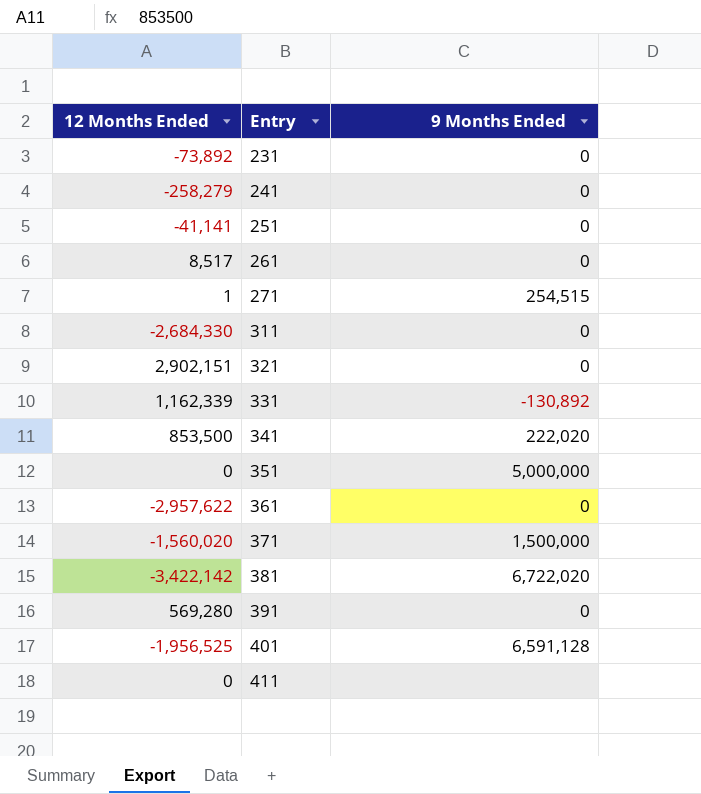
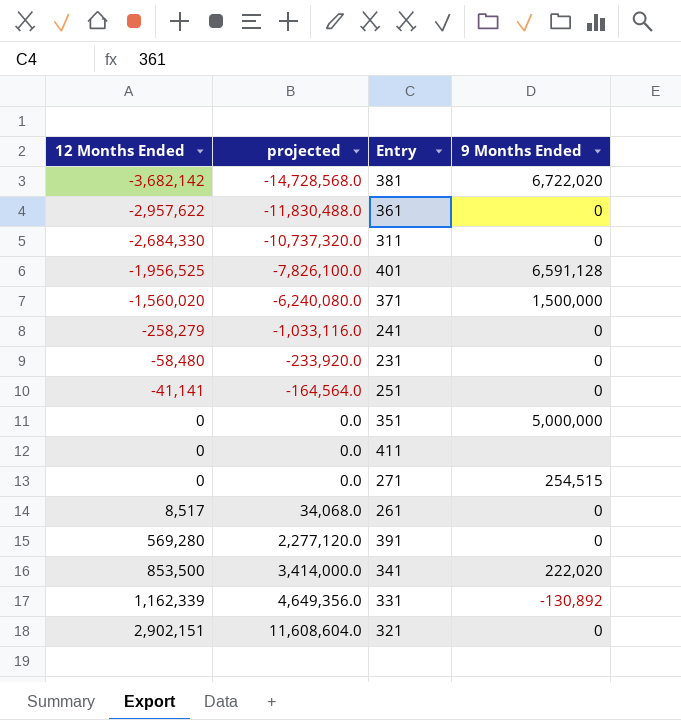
row order: Entry ascending -> 12 Months Ended ascending
column projected | formula: none -> [12 Months Ended] * 4
381 | 12 Months Ended: -3,422,142 -> -3,682,142
231 | 12 Months Ended: -73,892 -> -58,480
271 | 12 Months Ended: 1 -> 0

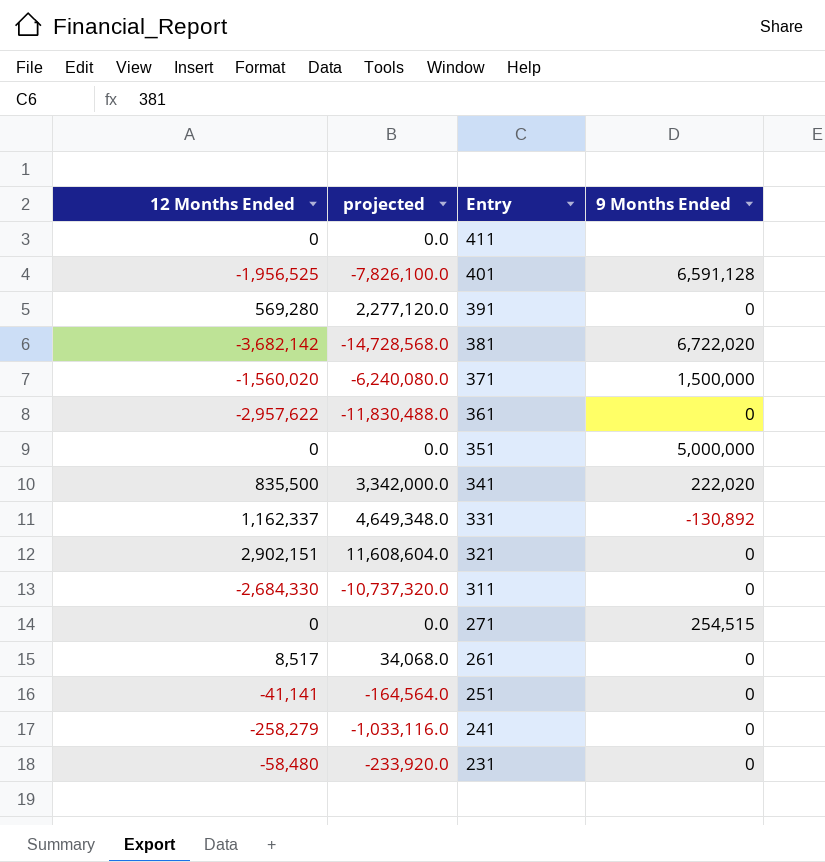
row order: 12 Months Ended ascending -> Entry descending
341 | 12 Months Ended: 853,500 -> 835,500
341 | projected: 3,414,000.0 -> 3,342,000.0
331 | 12 Months Ended: 1,162,339 -> 1,162,337
331 | projected: 4,649,356.0 -> 4,649,348.0

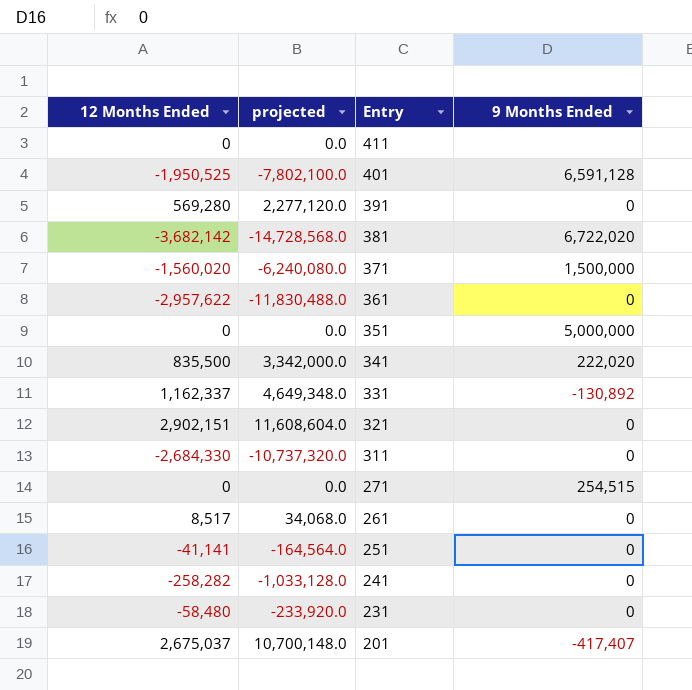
401 | 12 Months Ended: -1,956,525 -> -1,950,525
401 | projected: -7,826,100.0 -> -7,802,100.0
241 | 12 Months Ended: -258,279 -> -258,282
241 | projected: -1,033,116.0 -> -1,033,128.0
row 201: none -> 2,675,037 | 10,700,148.0 | -417,407

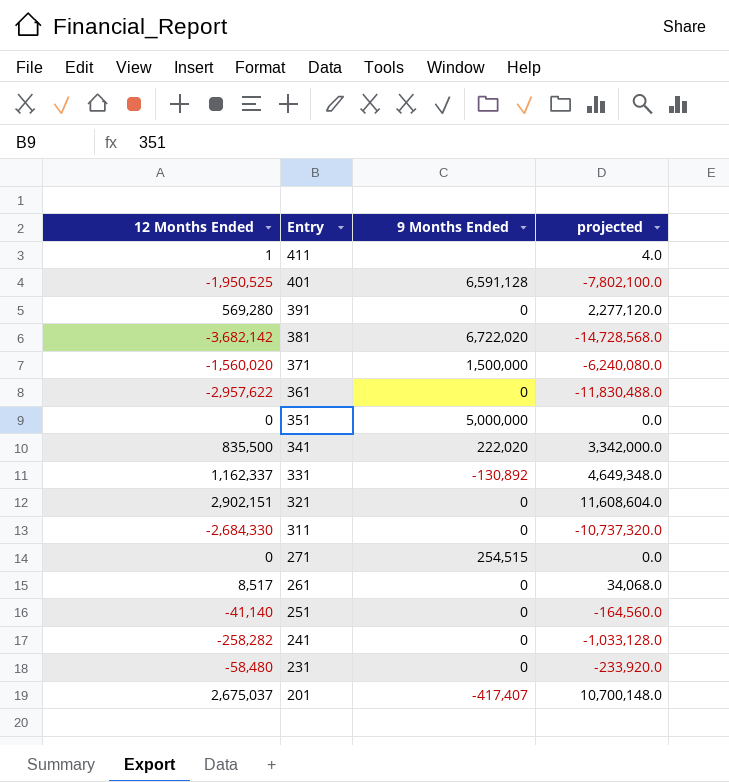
column projected | position: 2 -> 4
411 | 12 Months Ended: 0 -> 1
411 | projected: 0.0 -> 4.0
251 | 12 Months Ended: -41,141 -> -41,140
251 | projected: -164,564.0 -> -164,560.0

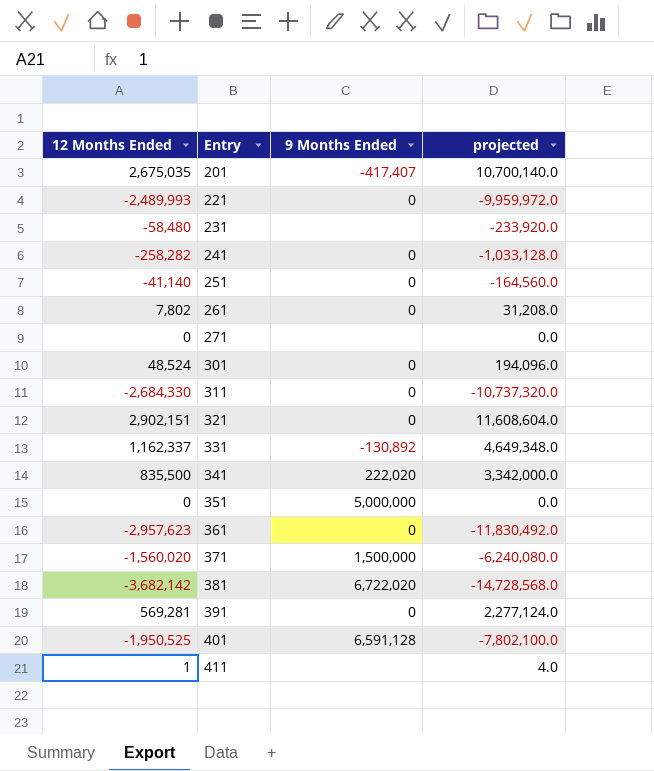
row order: Entry descending -> Entry ascending
201 | 12 Months Ended: 2,675,037 -> 2,675,035
201 | projected: 10,700,148.0 -> 10,700,140.0
row 221: none -> -2,489,993 | 0 | -9,959,972.0
231 | 9 Months Ended: 0 -> none
261 | 12 Months Ended: 8,517 -> 7,802
261 | projected: 34,068.0 -> 31,208.0
271 | 9 Months Ended: 254,515 -> none
row 301: none -> 48,524 | 0 | 194,096.0
361 | 12 Months Ended: -2,957,622 -> -2,957,623
361 | projected: -11,830,488.0 -> -11,830,492.0
391 | 12 Months Ended: 569,280 -> 569,281
391 | projected: 2,277,120.0 -> 2,277,124.0

